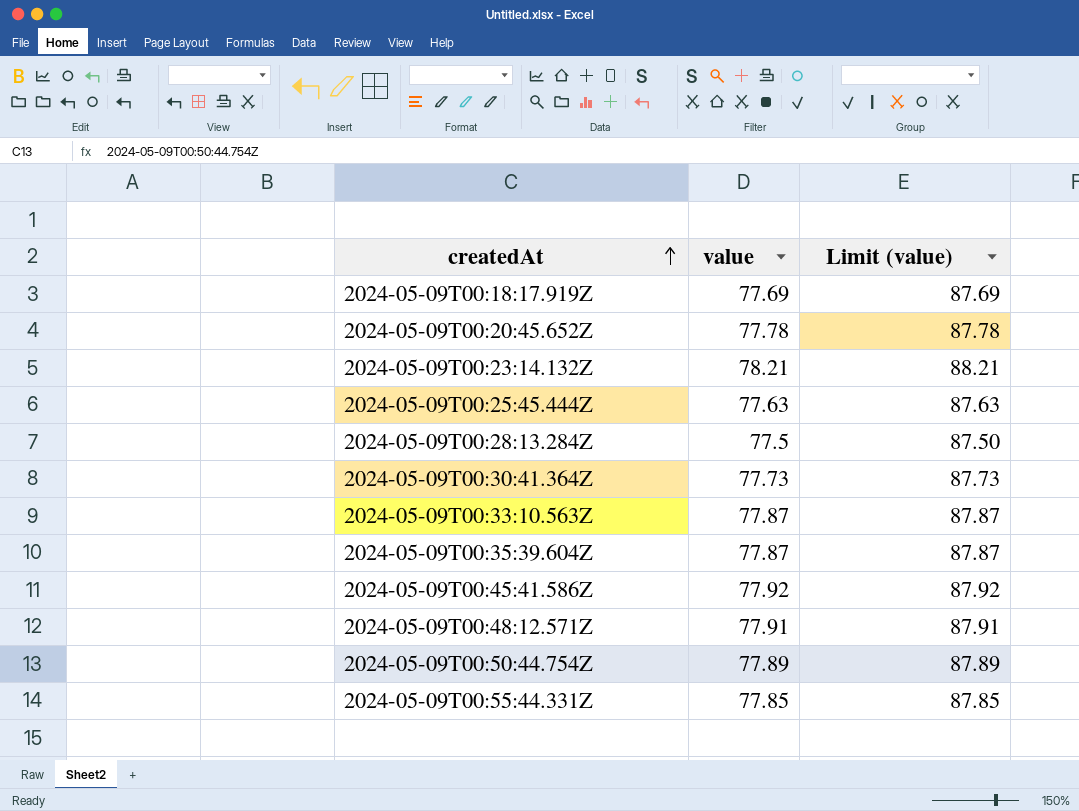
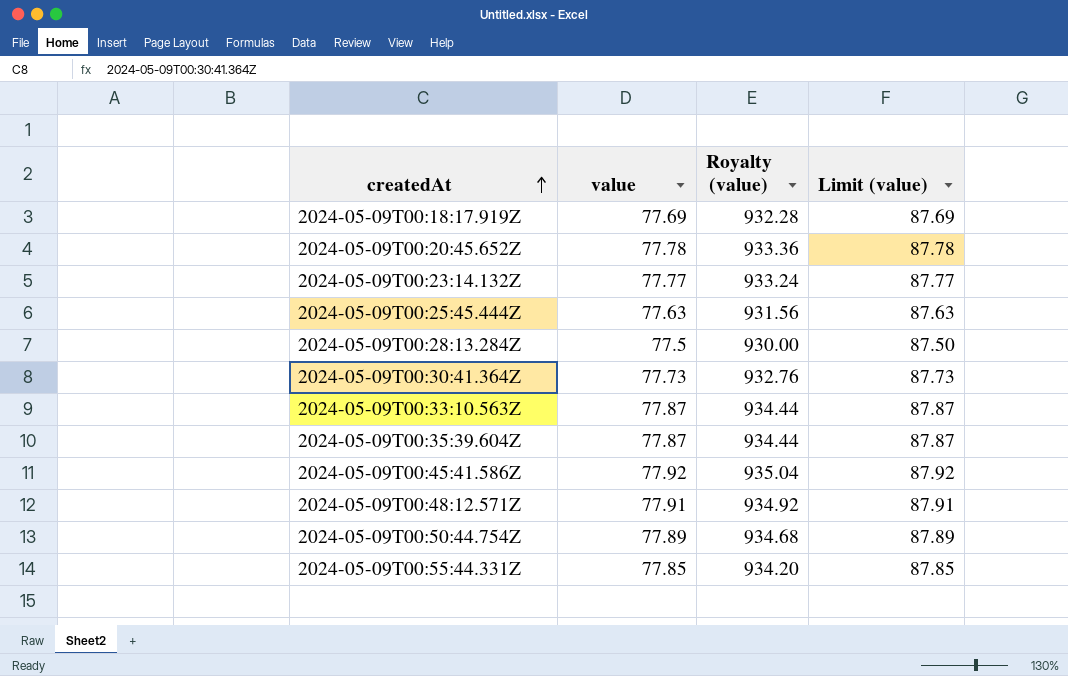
column Royalty (value) | formula: none -> [value] * 12
2024-05-09T00:23:14.132Z | value: 78.21 -> 77.77
2024-05-09T00:23:14.132Z | Limit (value): 88.21 -> 87.77

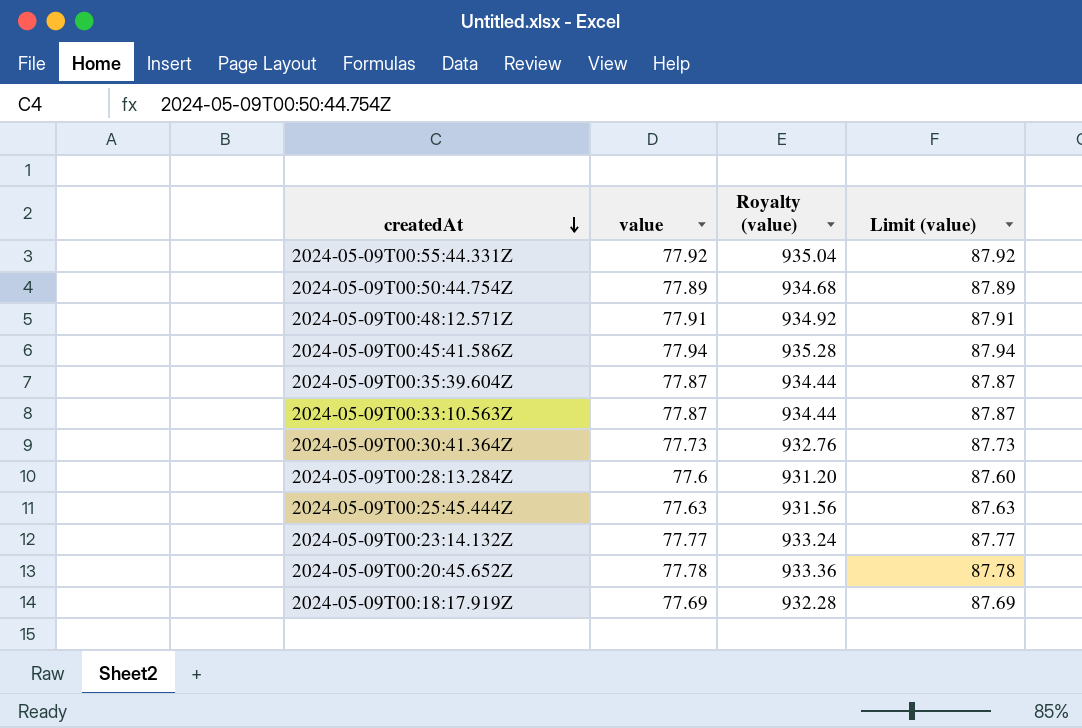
row order: createdAt ascending -> createdAt descending
2024-05-09T00:55:44.331Z | value: 77.85 -> 77.92
2024-05-09T00:55:44.331Z | Royalty (value): 934.20 -> 935.04
2024-05-09T00:55:44.331Z | Limit (value): 87.85 -> 87.92
2024-05-09T00:45:41.586Z | value: 77.92 -> 77.94
2024-05-09T00:45:41.586Z | Royalty (value): 935.04 -> 935.28
2024-05-09T00:45:41.586Z | Limit (value): 87.92 -> 87.94
2024-05-09T00:28:13.284Z | value: 77.5 -> 77.6
2024-05-09T00:28:13.284Z | Royalty (value): 930.00 -> 931.20
2024-05-09T00:28:13.284Z | Limit (value): 87.50 -> 87.60

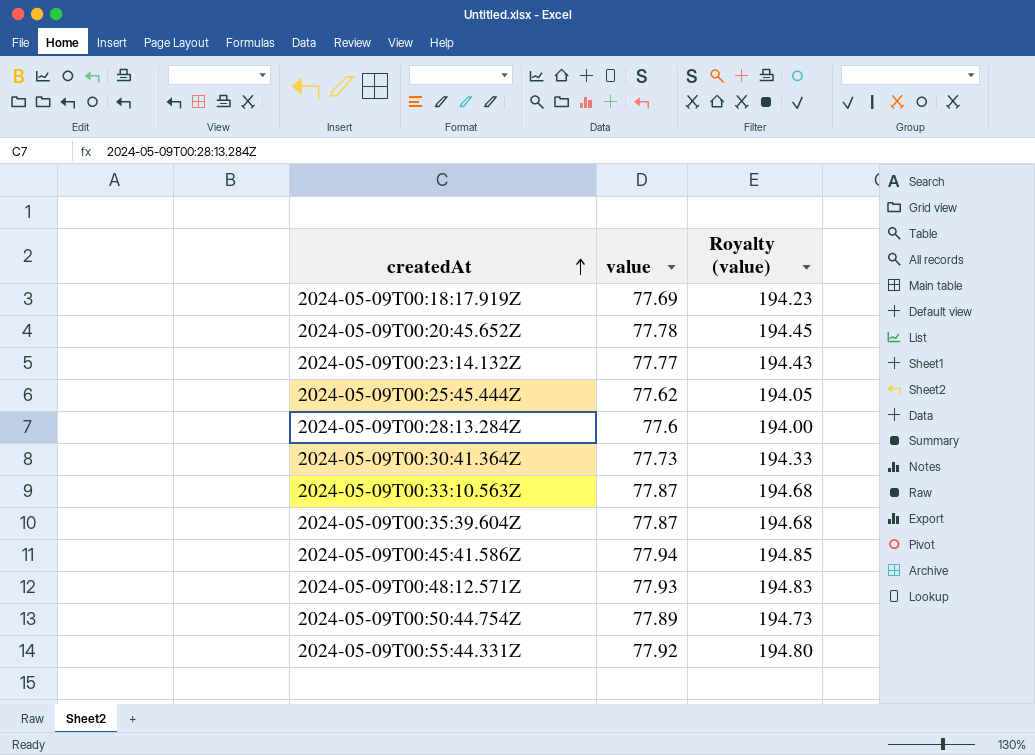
row order: createdAt descending -> createdAt ascending
column Limit (value) | formula: [value] + 10 -> none
column Royalty (value) | formula: [value] * 12 -> [value] * 2.5
2024-05-09T00:25:45.444Z | value: 77.63 -> 77.62
2024-05-09T00:48:12.571Z | value: 77.91 -> 77.93

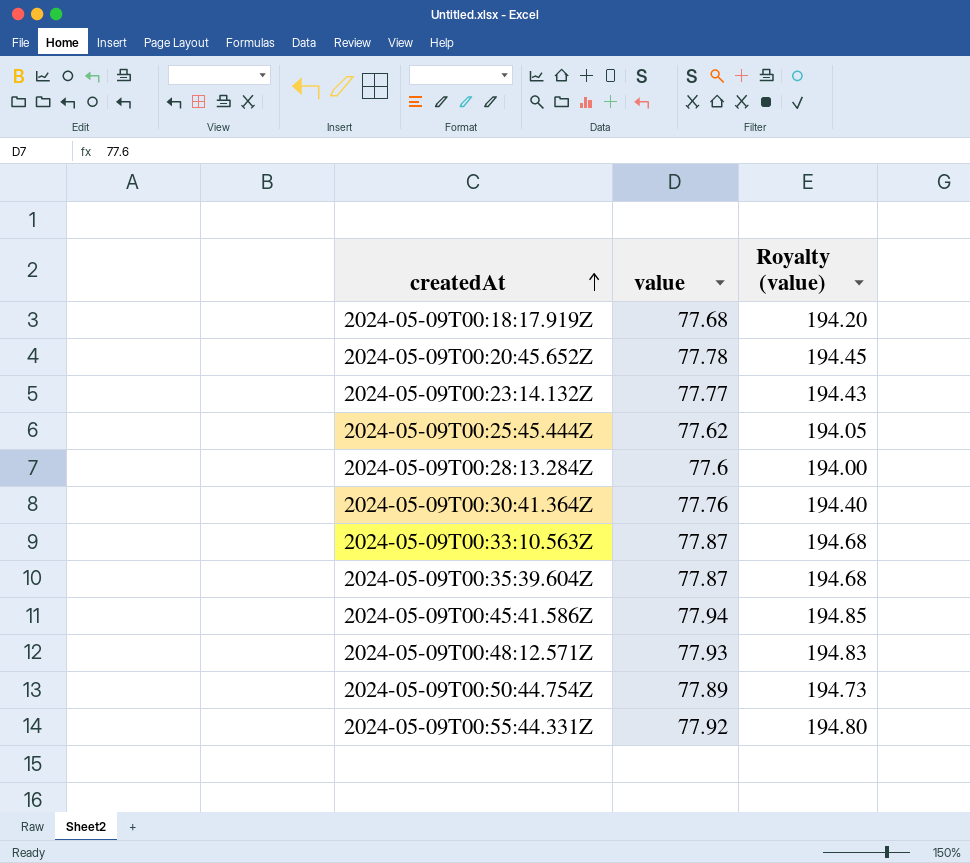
2024-05-09T00:18:17.919Z | value: 77.69 -> 77.68
2024-05-09T00:18:17.919Z | Royalty (value): 194.23 -> 194.20
2024-05-09T00:30:41.364Z | value: 77.73 -> 77.76
2024-05-09T00:30:41.364Z | Royalty (value): 194.33 -> 194.40

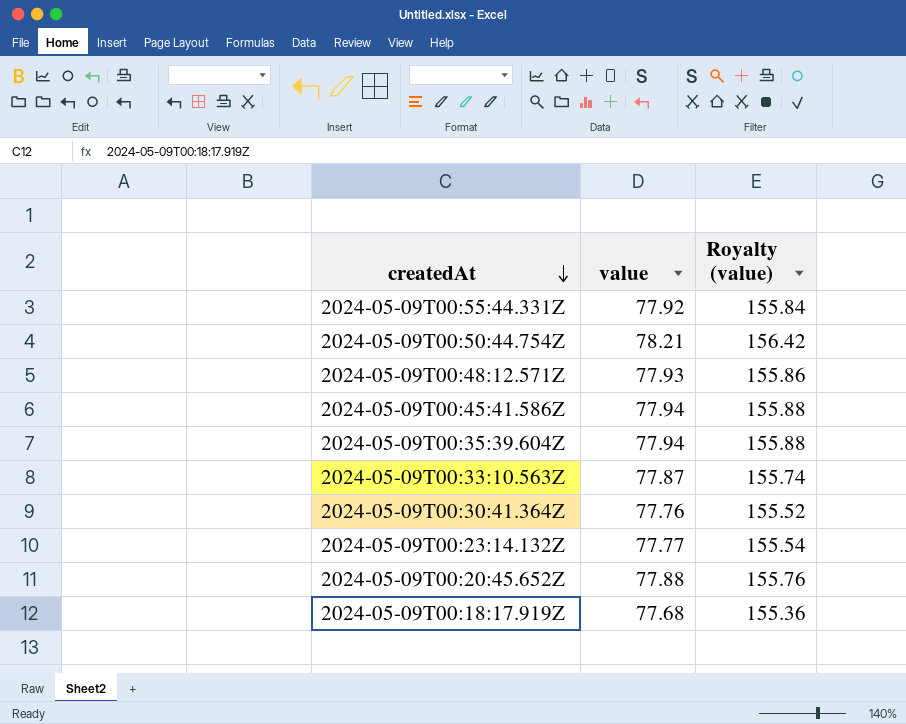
row order: createdAt ascending -> createdAt descending
column Royalty (value) | formula: [value] * 2.5 -> [value] * 2
row 2024-05-09T00:25:45.444Z: 77.62 | 194.05 -> none
row 2024-05-09T00:28:13.284Z: 77.6 | 194.00 -> none
2024-05-09T00:50:44.754Z | value: 77.89 -> 78.21
2024-05-09T00:35:39.604Z | value: 77.87 -> 77.94
2024-05-09T00:20:45.652Z | value: 77.78 -> 77.88

